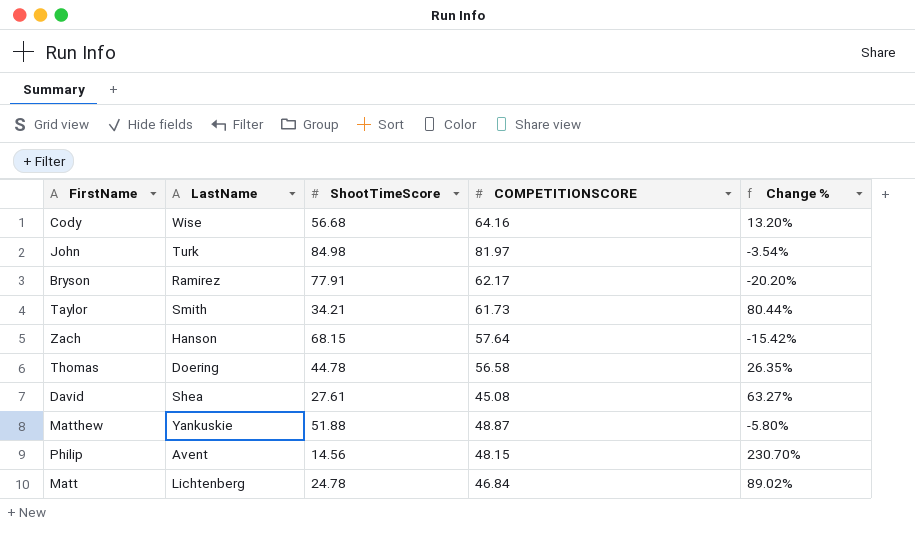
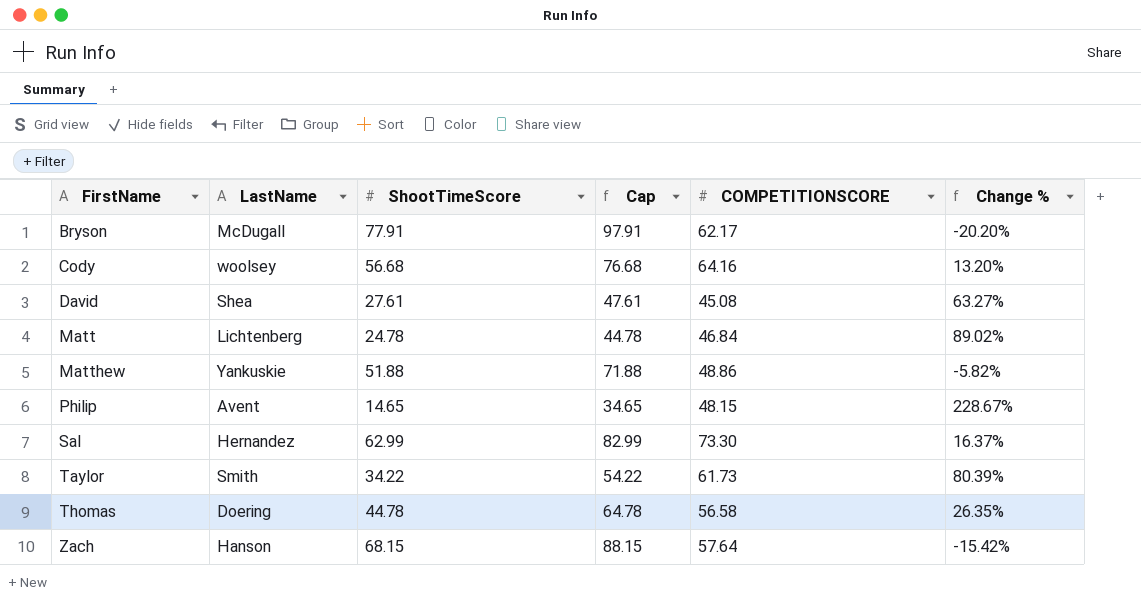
row order: none -> FirstName ascending
column Cap | formula: none -> [ShootTimeScore] + 20
row John: Turk | 84.98 | 81.97 | -3.54% -> none
Bryson | LastName: Ramirez -> McDugall
Cody | LastName: Wise -> woolsey
Matthew | COMPETITIONSCORE: 48.87 -> 48.86
Matthew | Change %: -5.80% -> -5.82%
Philip | ShootTimeScore: 14.56 -> 14.65
Philip | Change %: 230.70% -> 228.67%
row Sal: none -> Hernandez | 62.99 | 82.99 | 73.30 | 16.37%
Taylor | ShootTimeScore: 34.21 -> 34.22
Taylor | Change %: 80.44% -> 80.39%

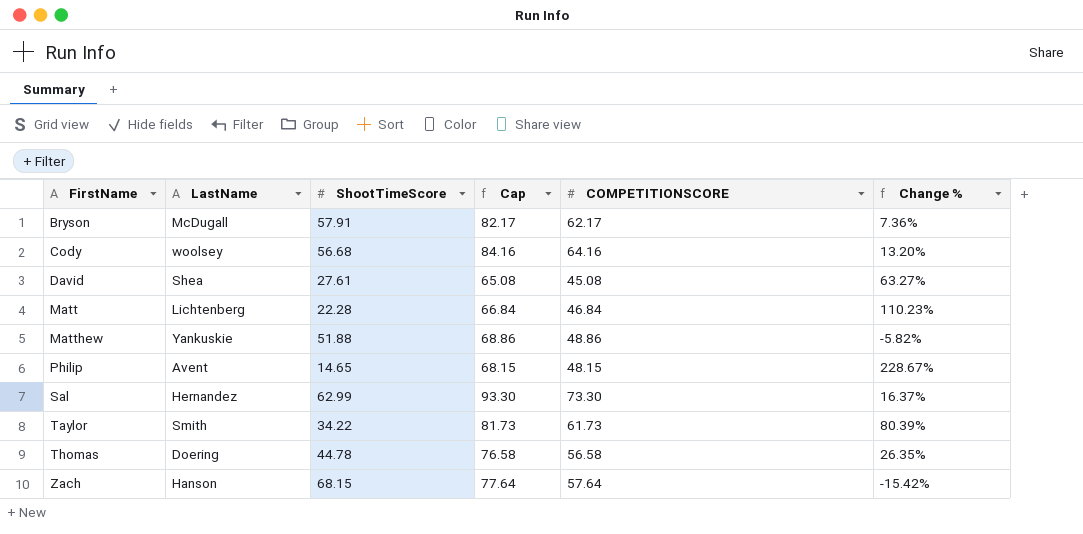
column Cap | formula: [ShootTimeScore] + 20 -> [COMPETITIONSCORE] + 20
Bryson | ShootTimeScore: 77.91 -> 57.91
Bryson | Change %: -20.20% -> 7.36%
Matt | ShootTimeScore: 24.78 -> 22.28
Matt | Change %: 89.02% -> 110.23%

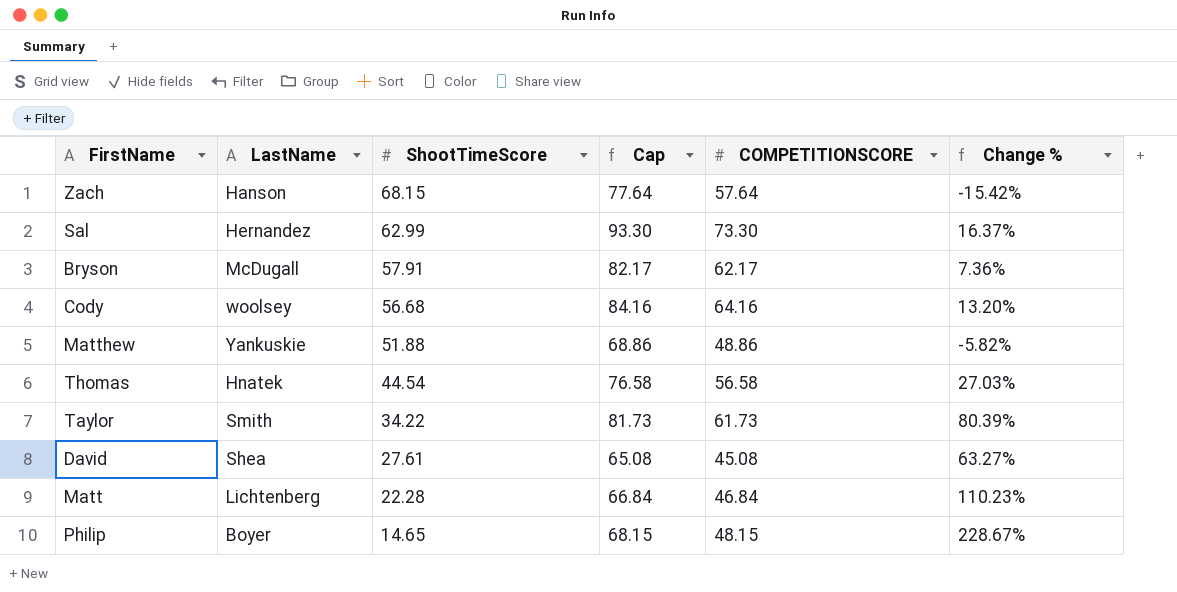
row order: FirstName ascending -> ShootTimeScore descending
Thomas | LastName: Doering -> Hnatek
Thomas | ShootTimeScore: 44.78 -> 44.54
Thomas | Change %: 26.35% -> 27.03%
Philip | LastName: Avent -> Boyer

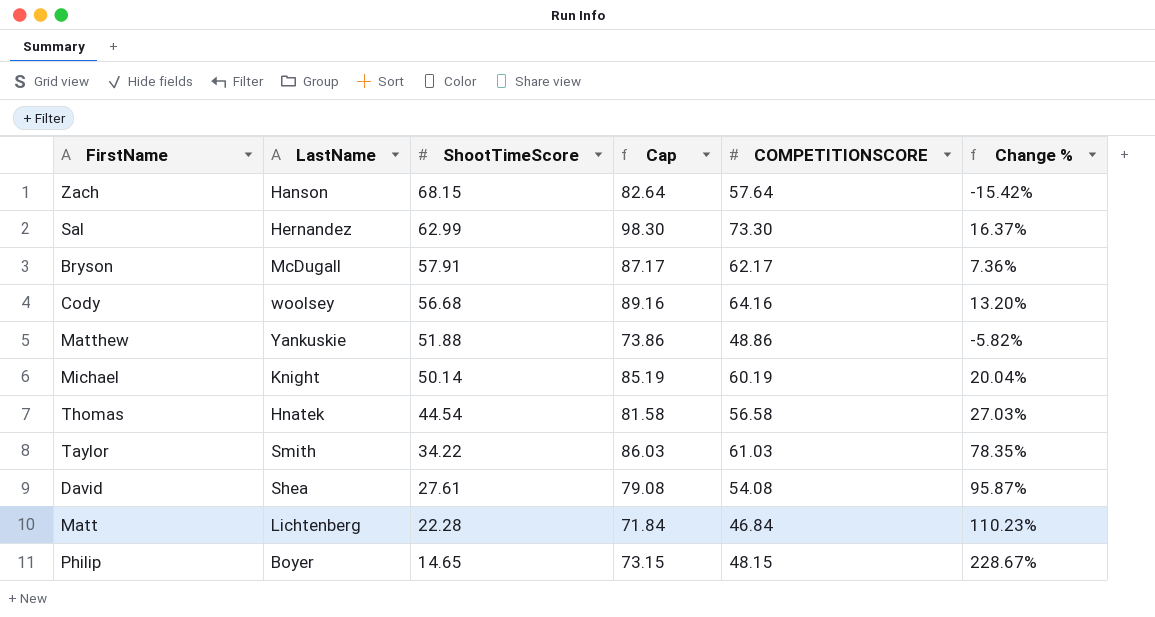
column Cap | formula: [COMPETITIONSCORE] + 20 -> [COMPETITIONSCORE] + 25
row Michael: none -> Knight | 50.14 | 85.19 | 60.19 | 20.04%
Taylor | COMPETITIONSCORE: 61.73 -> 61.03
Taylor | Change %: 80.39% -> 78.35%
David | COMPETITIONSCORE: 45.08 -> 54.08
David | Change %: 63.27% -> 95.87%

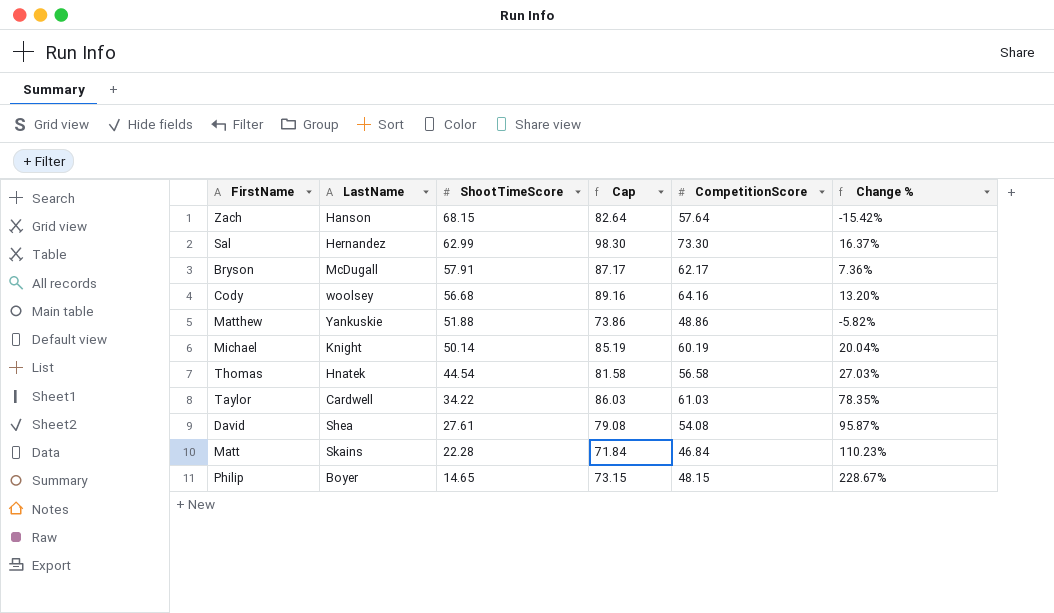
column name: COMPETITIONSCORE -> CompetitionScore
Taylor | LastName: Smith -> Cardwell
Matt | LastName: Lichtenberg -> Skains

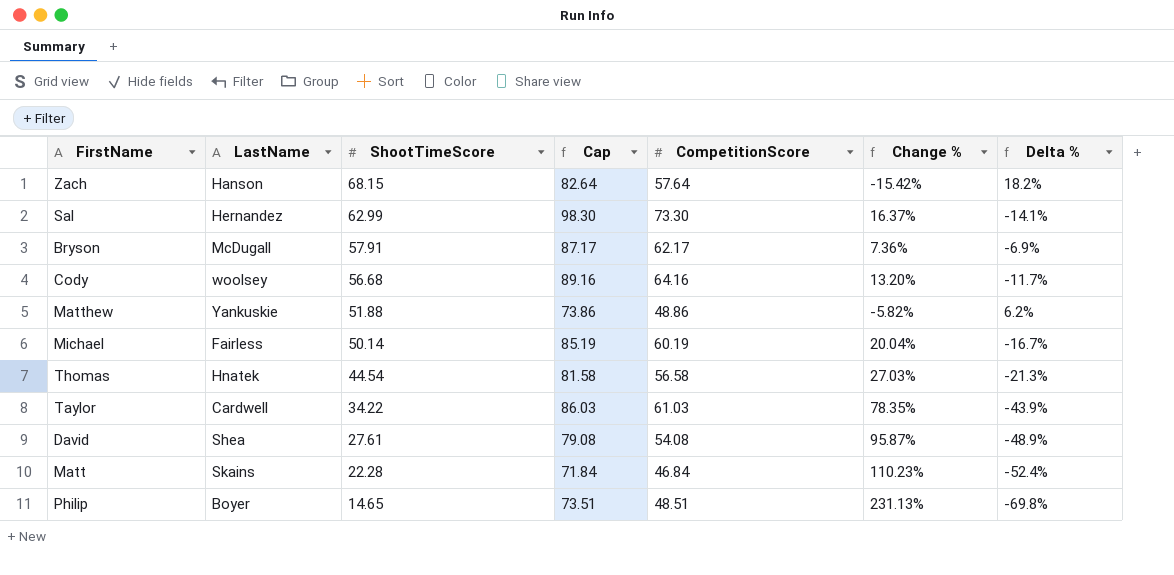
column Delta % | formula: none -> ([ShootTimeScore] - [CompetitionScore]) / [CompetitionScore]
Michael | LastName: Knight -> Fairless
Philip | Cap: 73.15 -> 73.51
Philip | CompetitionScore: 48.15 -> 48.51
Philip | Change %: 228.67% -> 231.13%

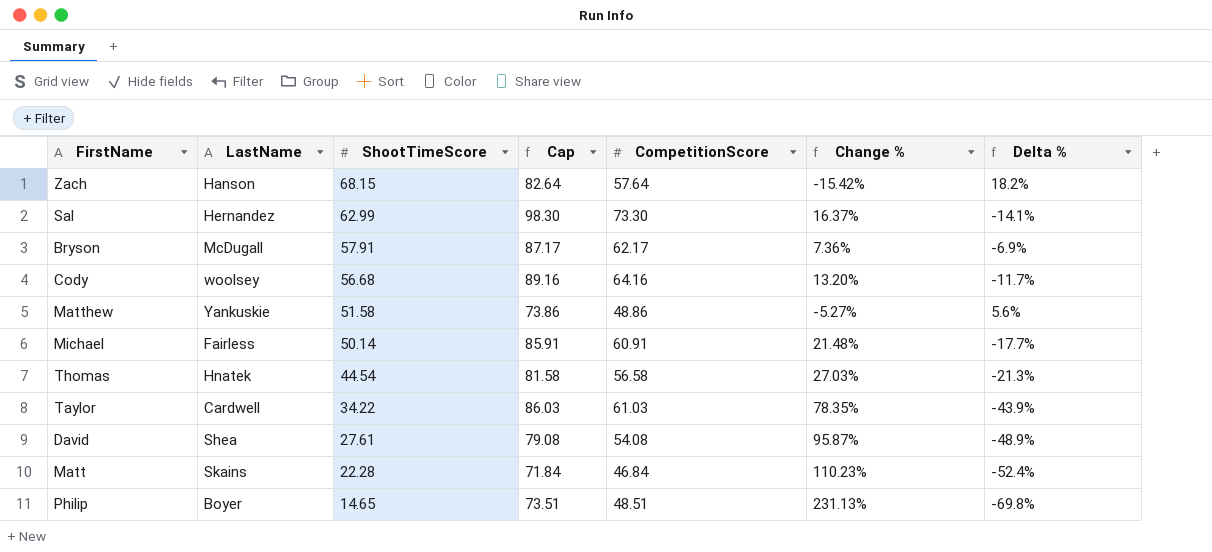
Matthew | ShootTimeScore: 51.88 -> 51.58
Matthew | Change %: -5.82% -> -5.27%
Matthew | Delta %: 6.2% -> 5.6%
Michael | Cap: 85.19 -> 85.91
Michael | CompetitionScore: 60.19 -> 60.91
Michael | Change %: 20.04% -> 21.48%
Michael | Delta %: -16.7% -> -17.7%

